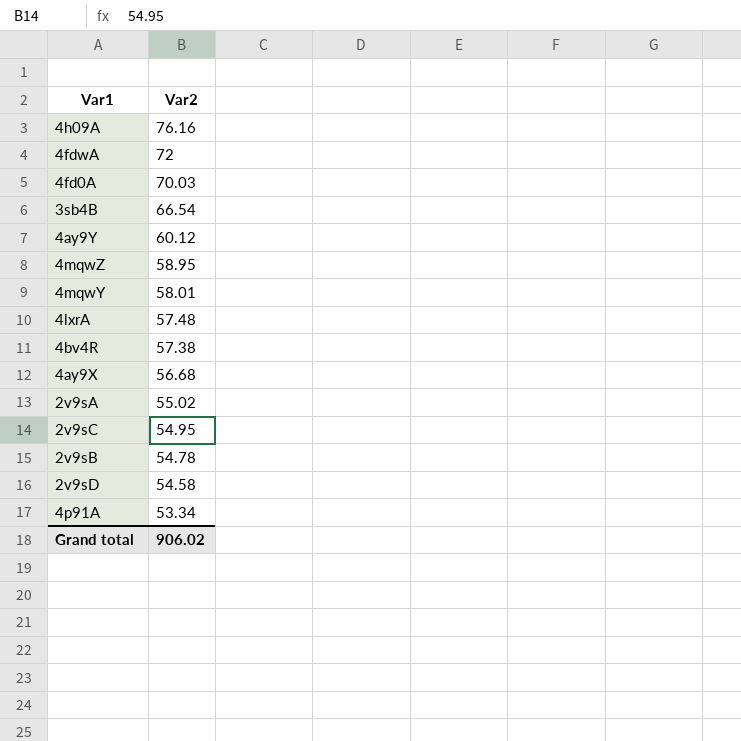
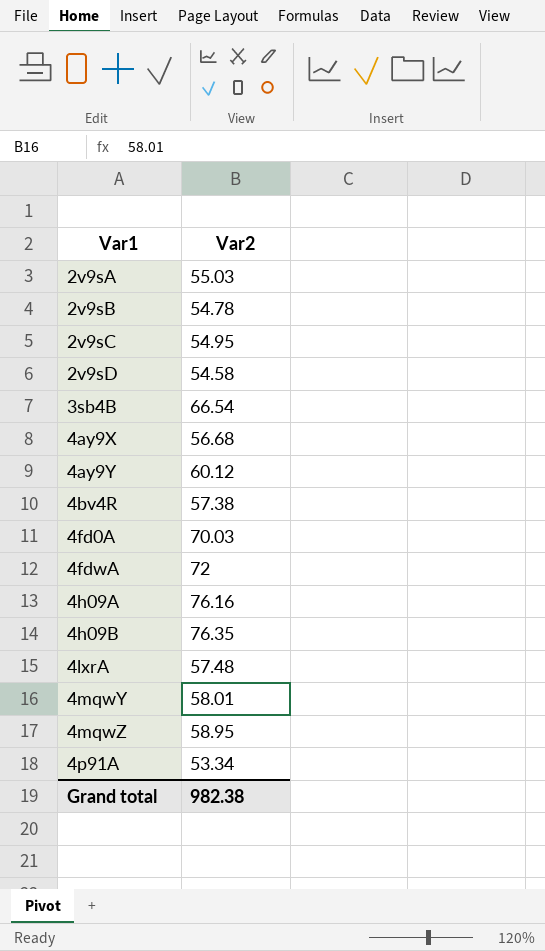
row order: Var2 descending -> Var1 ascending
2v9sA | Var2: 55.02 -> 55.03
row 4h09B: none -> 76.35
Grand total | Var2: 906.02 -> 982.38

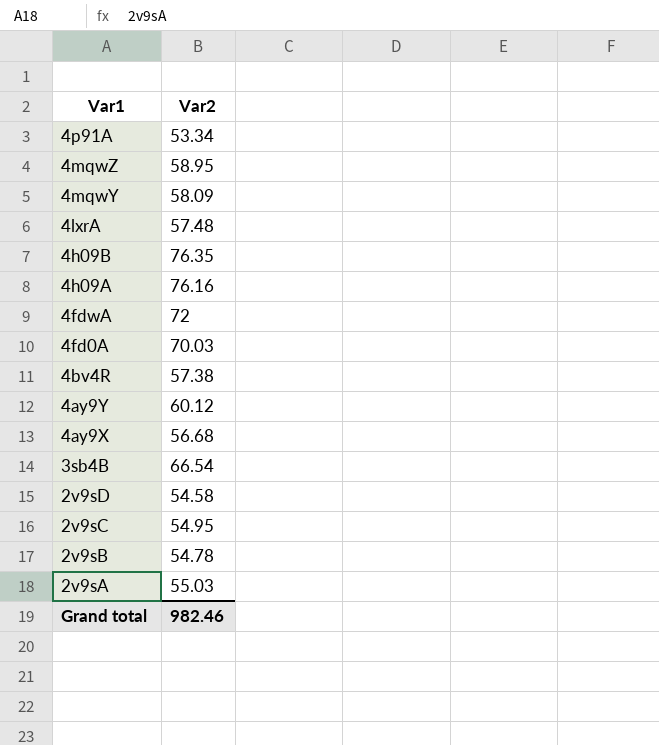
row order: Var1 ascending -> Var1 descending
4mqwY | Var2: 58.01 -> 58.09
Grand total | Var2: 982.38 -> 982.46

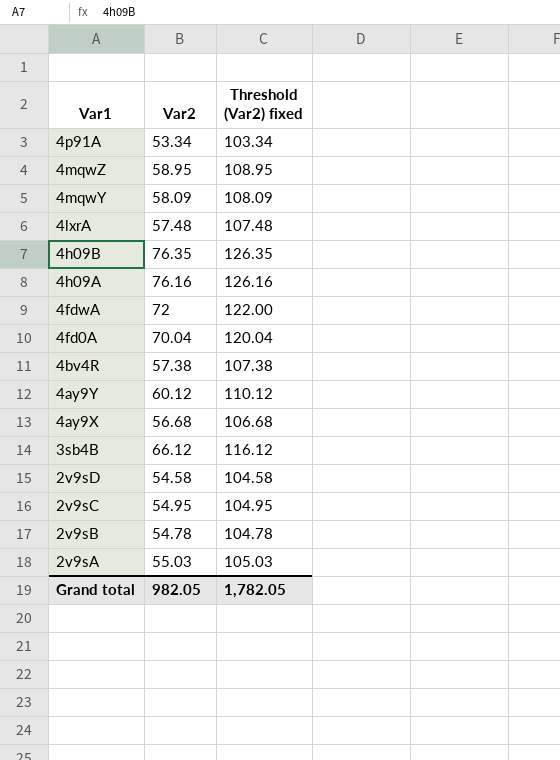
column Threshold (Var2) fixed | formula: none -> [Var2] + 50
4fd0A | Var2: 70.03 -> 70.04
3sb4B | Var2: 66.54 -> 66.12
Grand total | Var2: 982.46 -> 982.05

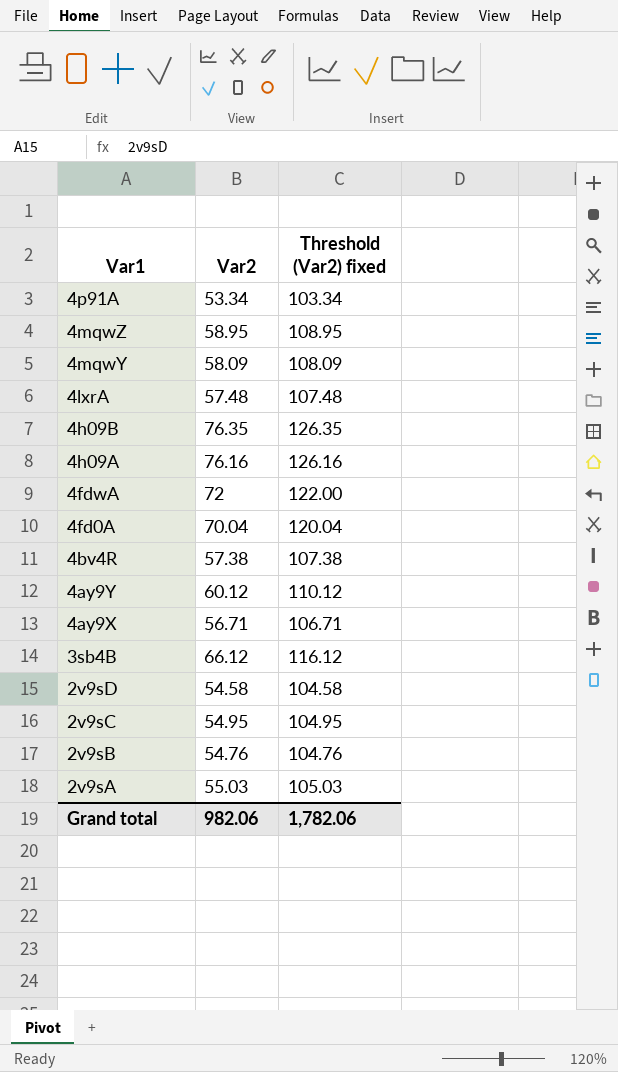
4ay9X | Var2: 56.68 -> 56.71
4ay9X | Threshold (Var2) fixed: 106.68 -> 106.71
2v9sB | Var2: 54.78 -> 54.76
2v9sB | Threshold (Var2) fixed: 104.78 -> 104.76
Grand total | Var2: 982.05 -> 982.06
Grand total | Threshold (Var2) fixed: 1,782.05 -> 1,782.06

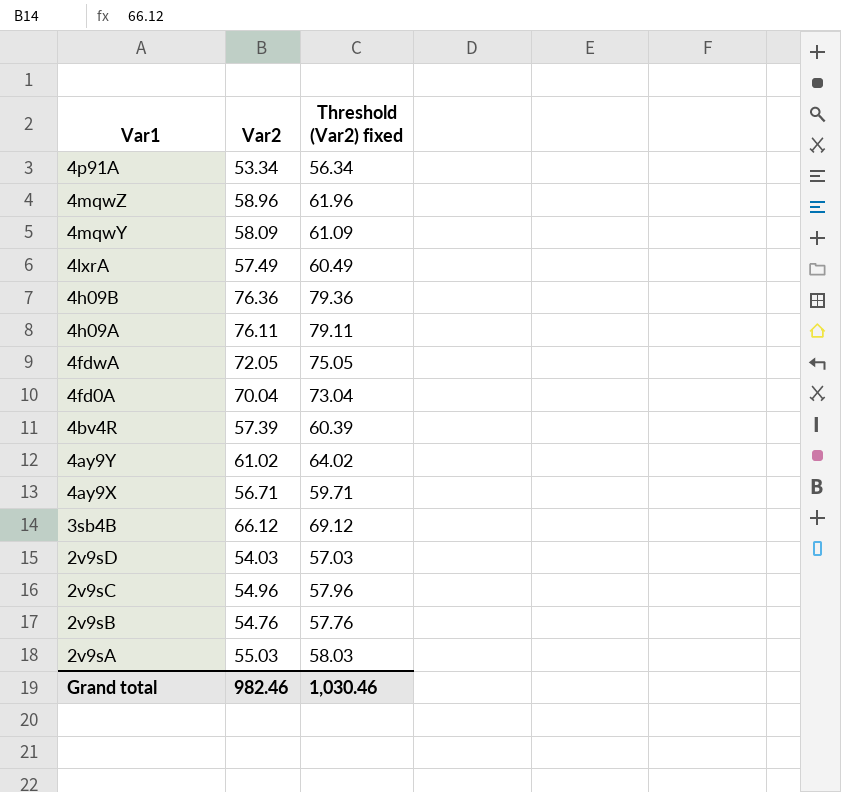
column Threshold (Var2) fixed | formula: [Var2] + 50 -> [Var2] + 3
4mqwZ | Var2: 58.95 -> 58.96
4lxrA | Var2: 57.48 -> 57.49
4h09B | Var2: 76.35 -> 76.36
4h09A | Var2: 76.16 -> 76.11
4fdwA | Var2: 72 -> 72.05
4bv4R | Var2: 57.38 -> 57.39
4ay9Y | Var2: 60.12 -> 61.02
2v9sD | Var2: 54.58 -> 54.03
2v9sC | Var2: 54.95 -> 54.96
Grand total | Var2: 982.06 -> 982.46
Grand total | Threshold (Var2) fixed: 1,782.06 -> 1,030.46

